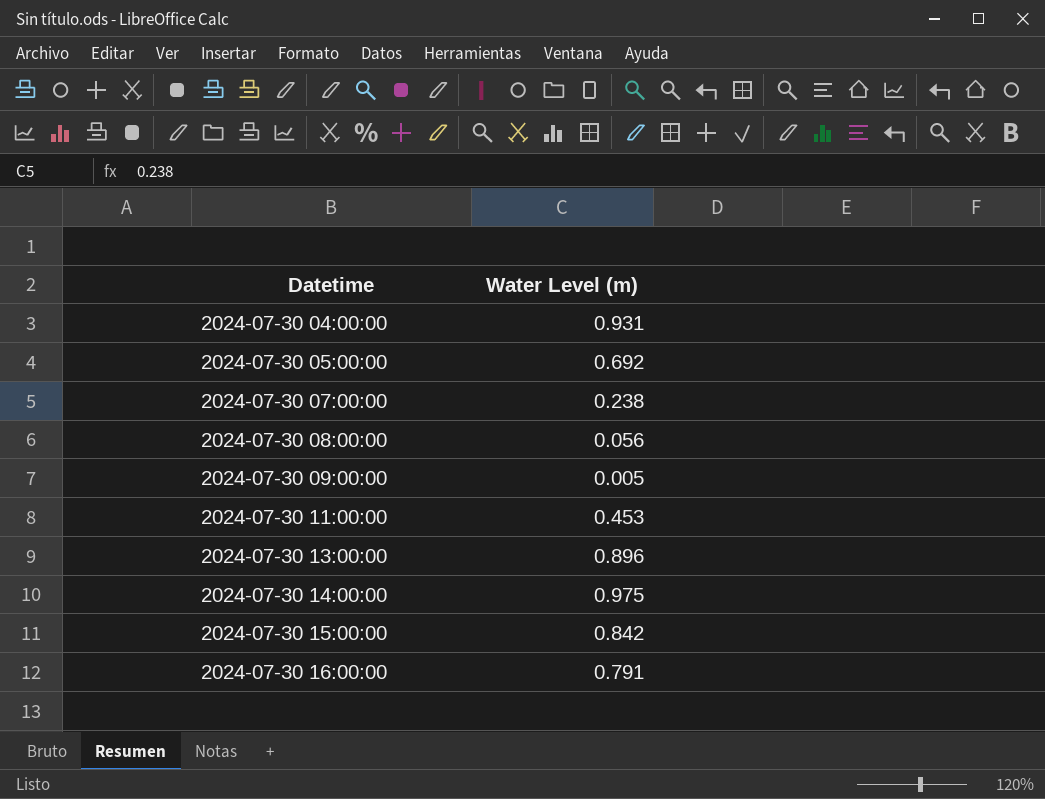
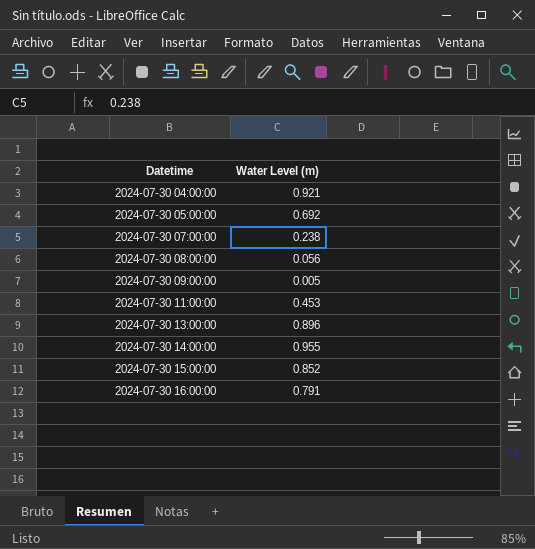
2024-07-30 04:00:00 | Water Level (m): 0.931 -> 0.921
2024-07-30 14:00:00 | Water Level (m): 0.975 -> 0.955
2024-07-30 15:00:00 | Water Level (m): 0.842 -> 0.852

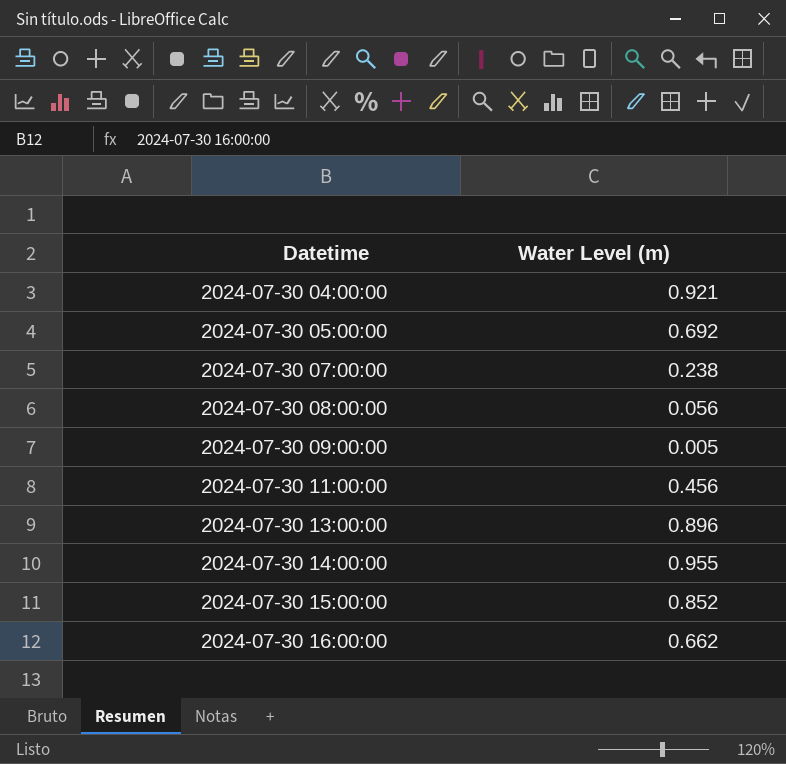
2024-07-30 11:00:00 | Water Level (m): 0.453 -> 0.456
2024-07-30 16:00:00 | Water Level (m): 0.791 -> 0.662

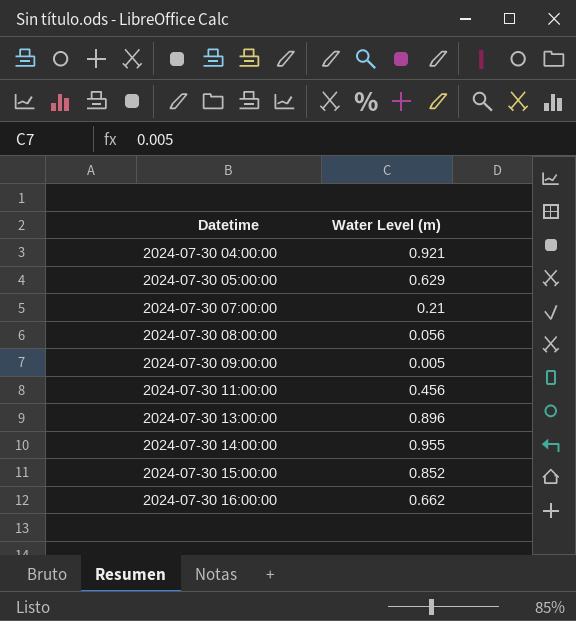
2024-07-30 05:00:00 | Water Level (m): 0.692 -> 0.629
2024-07-30 07:00:00 | Water Level (m): 0.238 -> 0.21

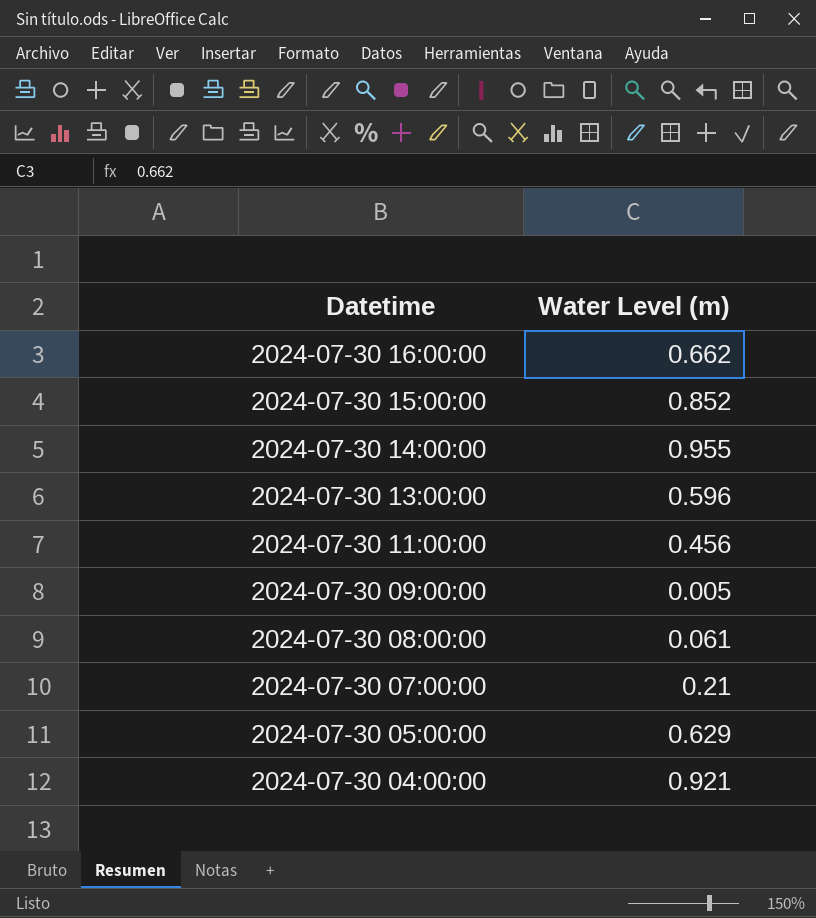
row order: Datetime ascending -> Datetime descending
2024-07-30 13:00:00 | Water Level (m): 0.896 -> 0.596
2024-07-30 08:00:00 | Water Level (m): 0.056 -> 0.061

